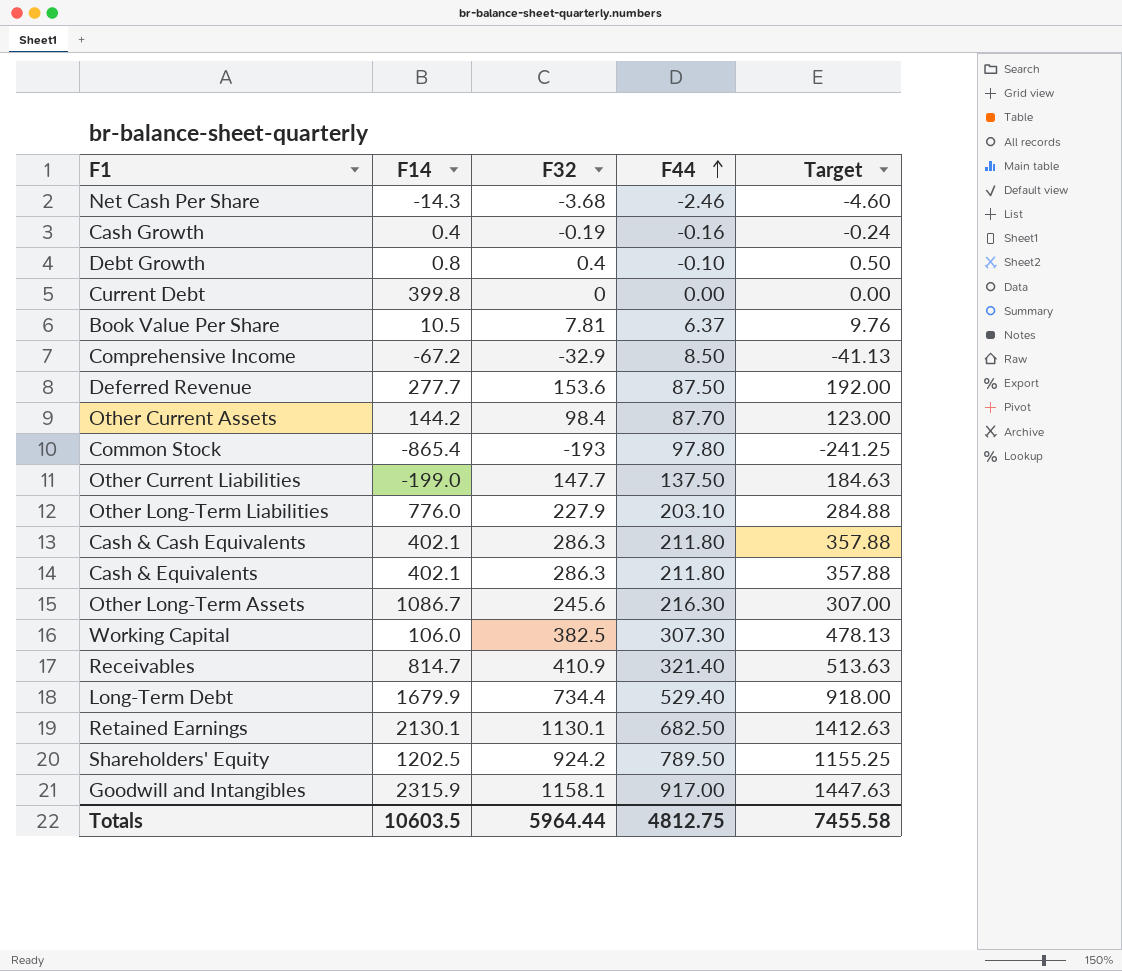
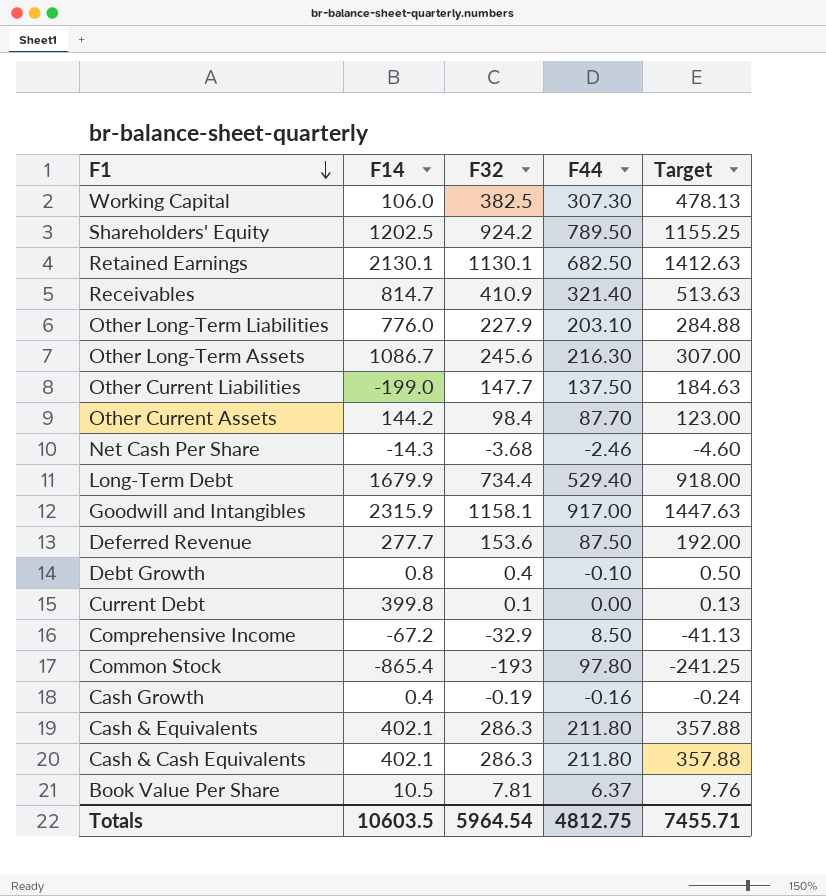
row order: F44 ascending -> F1 descending
Current Debt | F32: 0 -> 0.1
Current Debt | Target: 0.00 -> 0.13
Totals | F32: 5964.44 -> 5964.54
Totals | Target: 7455.58 -> 7455.71

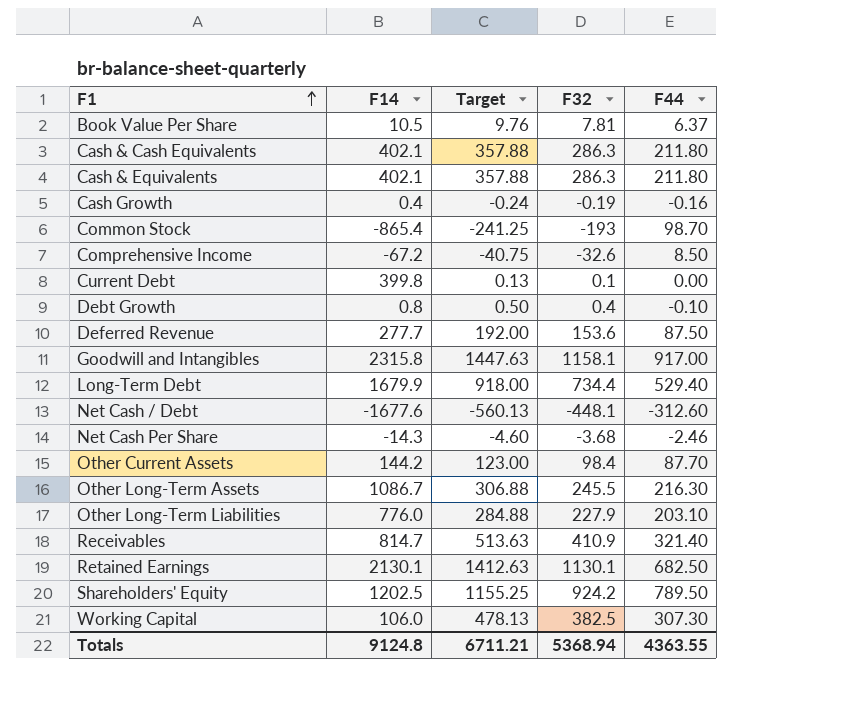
row order: F1 descending -> F1 ascending
column Target | position: 5 -> 3
row Other Current Liabilities: -199.0 | 147.7 | 137.50 | 184.63 -> none
Common Stock | F44: 97.80 -> 98.70
Comprehensive Income | Target: -41.13 -> -40.75
Comprehensive Income | F32: -32.9 -> -32.6
Goodwill and Intangibles | F14: 2315.9 -> 2315.8
row Net Cash / Debt: none -> -1677.6 | -560.13 | -448.1 | -312.60
Other Long-Term Assets | Target: 307.00 -> 306.88
Other Long-Term Assets | F32: 245.6 -> 245.5
Totals | F14: 10603.5 -> 9124.8
Totals | Target: 7455.71 -> 6711.21
Totals | F32: 5964.54 -> 5368.94
Totals | F44: 4812.75 -> 4363.55

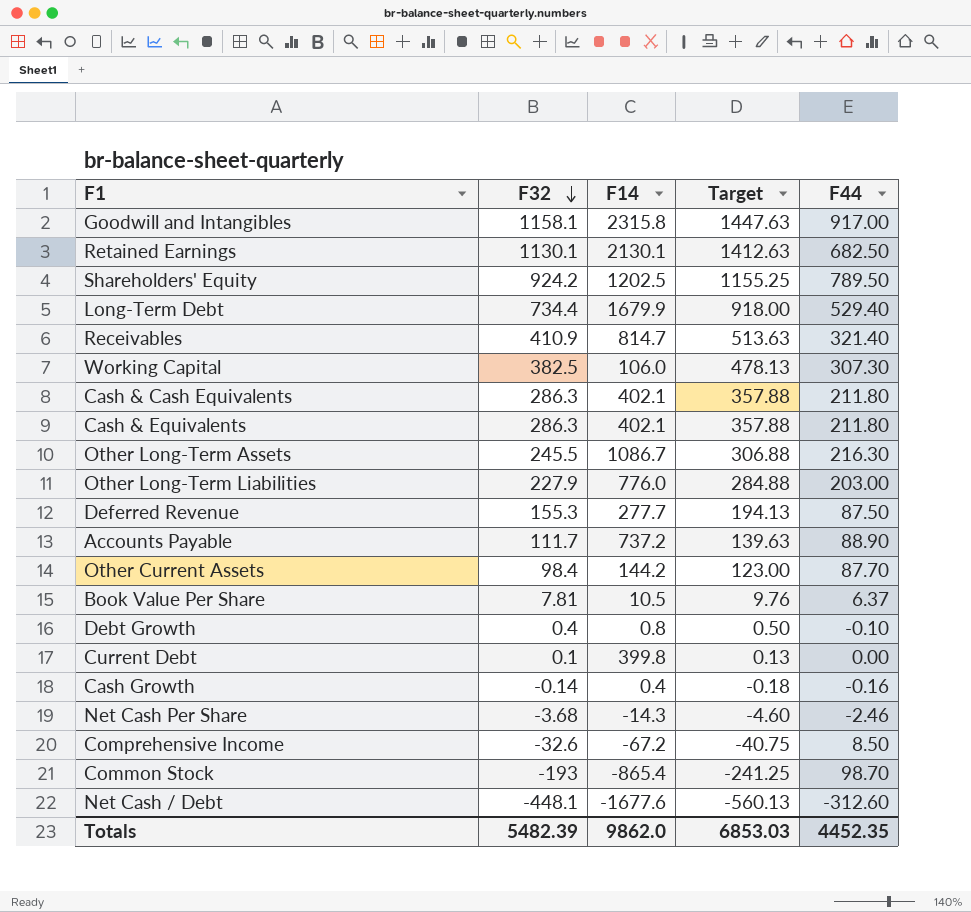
row order: F1 ascending -> F32 descending
column F32 | position: 4 -> 2
Other Long-Term Liabilities | F44: 203.10 -> 203.00
Deferred Revenue | F32: 153.6 -> 155.3
Deferred Revenue | Target: 192.00 -> 194.13
row Accounts Payable: none -> 111.7 | 737.2 | 139.63 | 88.90
Cash Growth | F32: -0.19 -> -0.14
Cash Growth | Target: -0.24 -> -0.18
Totals | F32: 5368.94 -> 5482.39
Totals | F14: 9124.8 -> 9862.0
Totals | Target: 6711.21 -> 6853.03
Totals | F44: 4363.55 -> 4452.35

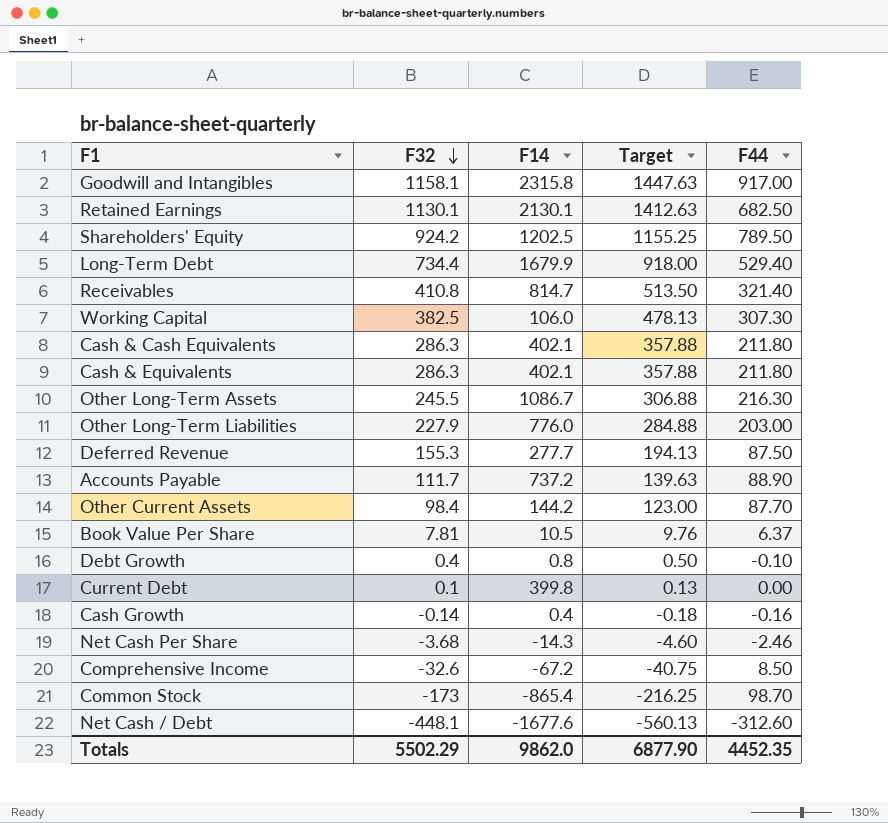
Receivables | F32: 410.9 -> 410.8
Receivables | Target: 513.63 -> 513.50
Common Stock | F32: -193 -> -173
Common Stock | Target: -241.25 -> -216.25
Totals | F32: 5482.39 -> 5502.29
Totals | Target: 6853.03 -> 6877.90

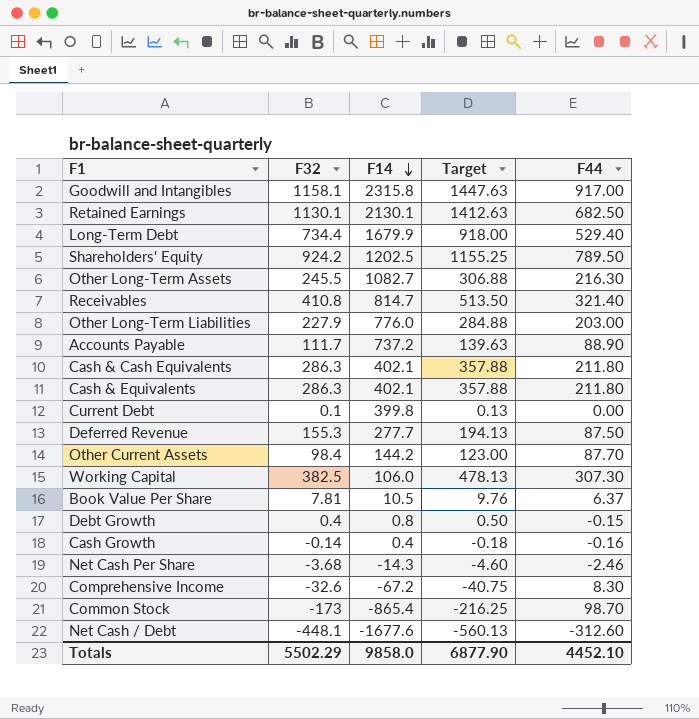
row order: F32 descending -> F14 descending
Other Long-Term Assets | F14: 1086.7 -> 1082.7
Debt Growth | F44: -0.10 -> -0.15
Comprehensive Income | F44: 8.50 -> 8.30
Totals | F14: 9862.0 -> 9858.0
Totals | F44: 4452.35 -> 4452.10

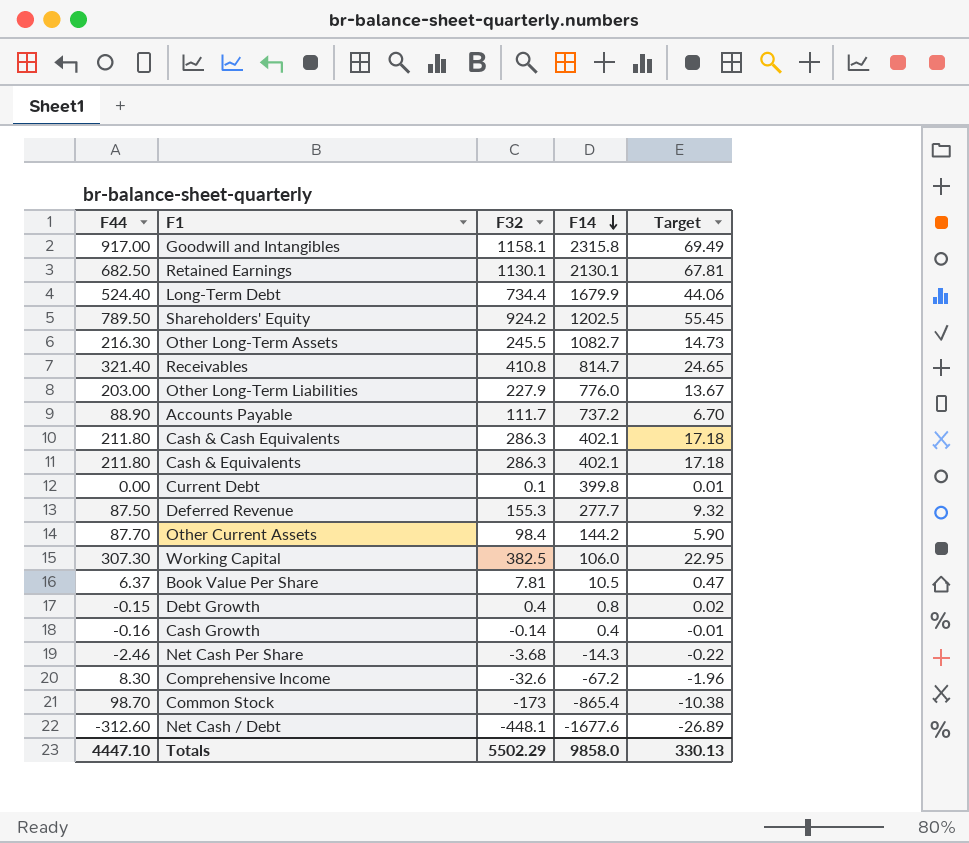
column F44 | position: 5 -> 1
column Target | formula: [F32] * 1.25 -> [F32] * 0.06
Long-Term Debt | F44: 529.40 -> 524.40
Totals | F44: 4452.10 -> 4447.10
Totals | Target: 6877.90 -> 330.13

